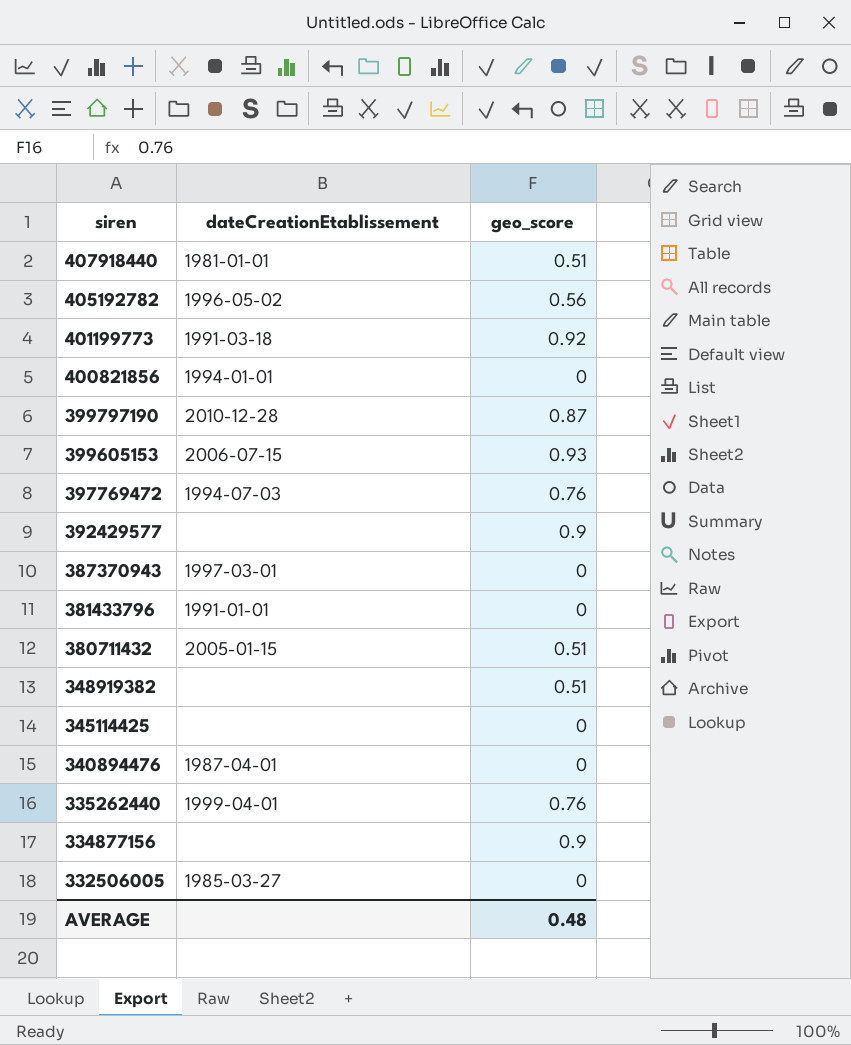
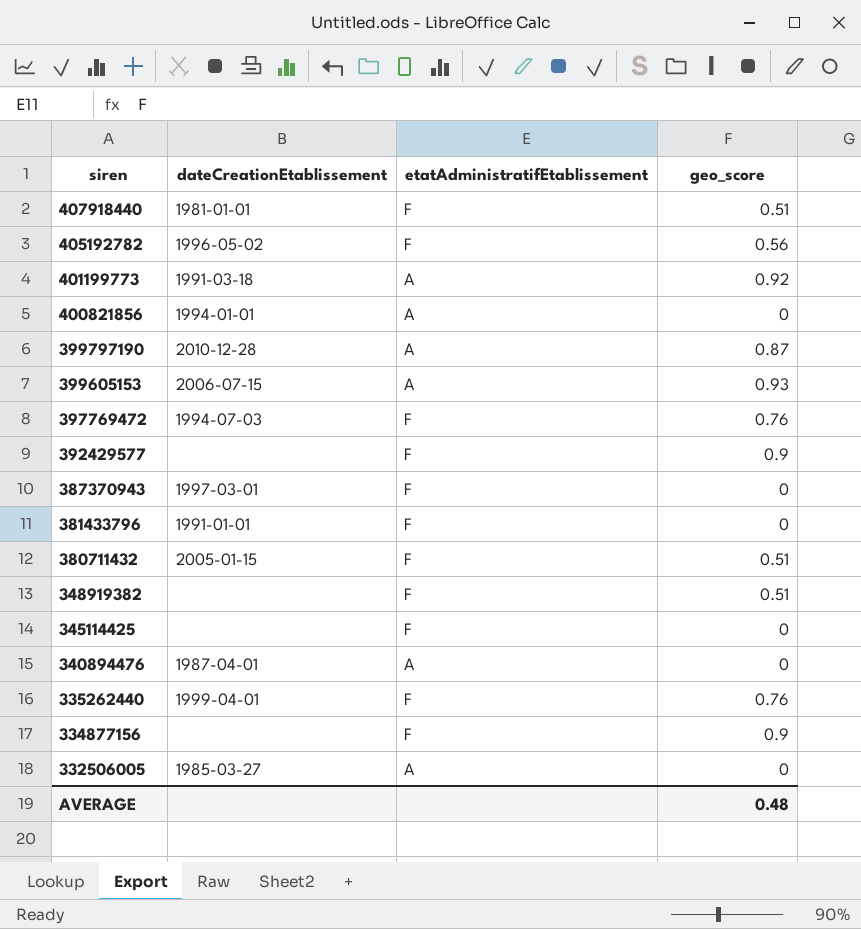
column etatAdministratifEtablissement | position: none -> 3

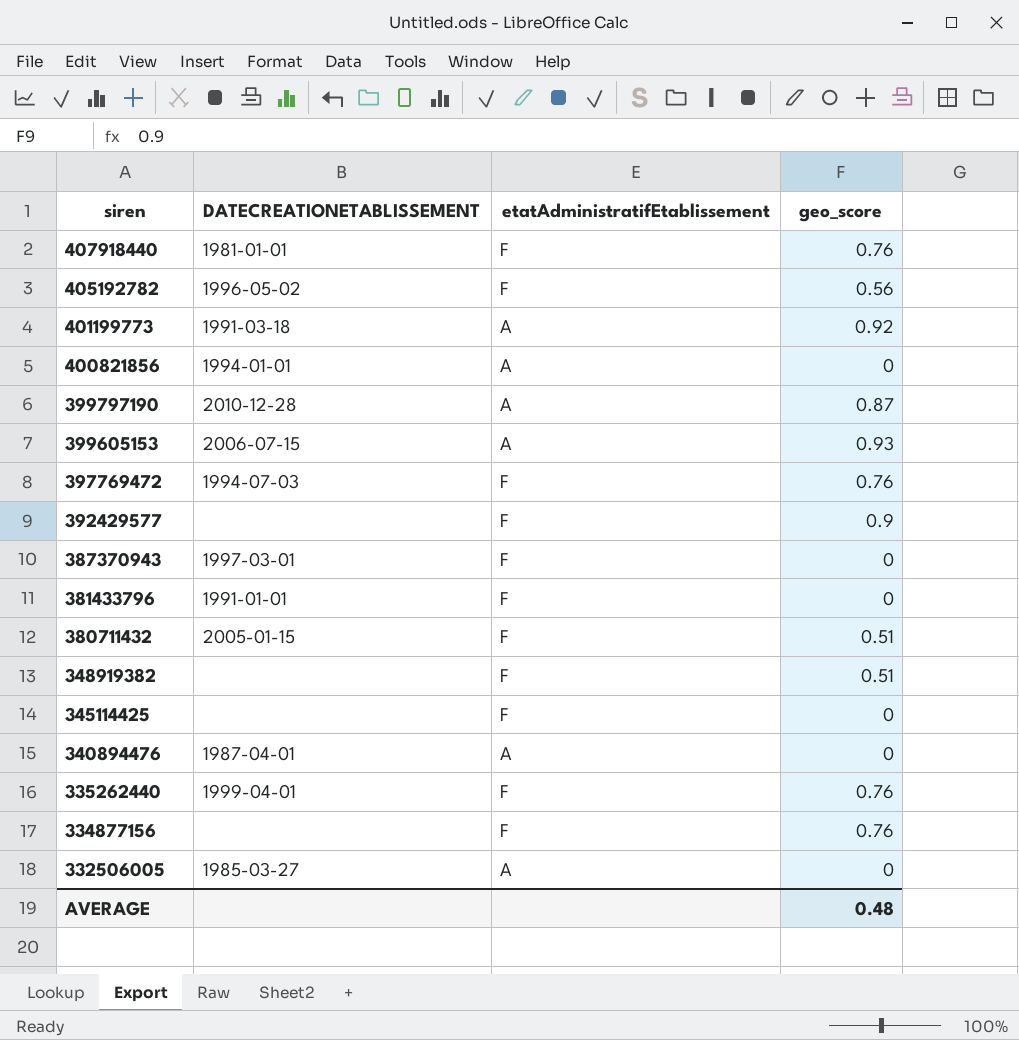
column name: dateCreationEtablissement -> DATECREATIONETABLISSEMENT
407918440 | geo_score: 0.51 -> 0.76
334877156 | geo_score: 0.9 -> 0.76

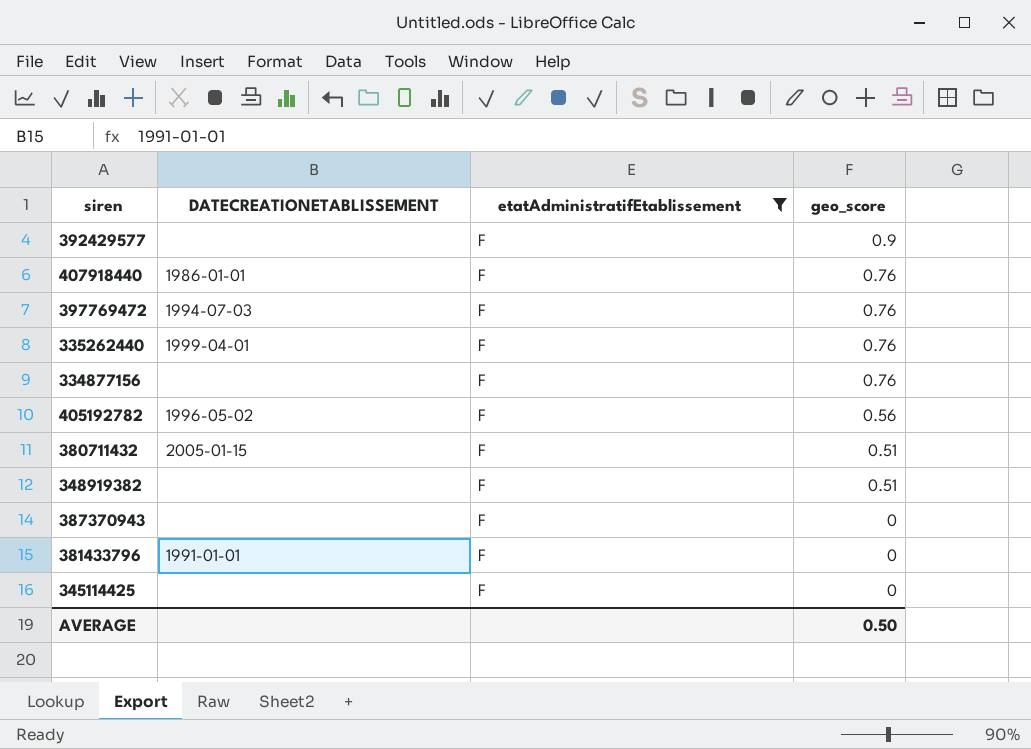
filter: none -> etatAdministratifEtablissement = F
row order: siren descending -> geo_score descending
407918440 | DATECREATIONETABLISSEMENT: 1981-01-01 -> 1986-01-01
387370943 | DATECREATIONETABLISSEMENT: 1997-03-01 -> none
AVERAGE | geo_score: 0.48 -> 0.50

